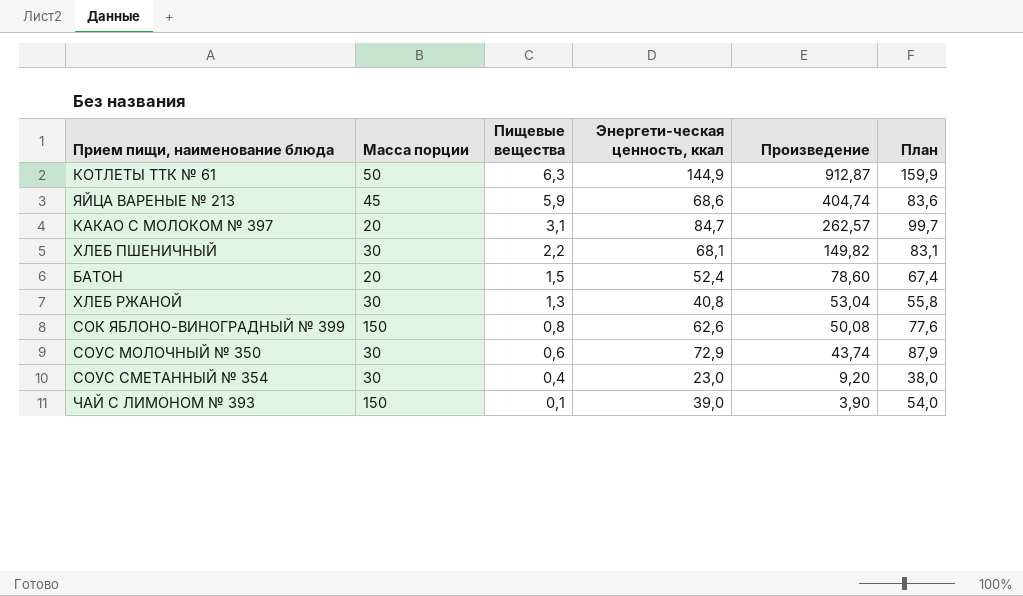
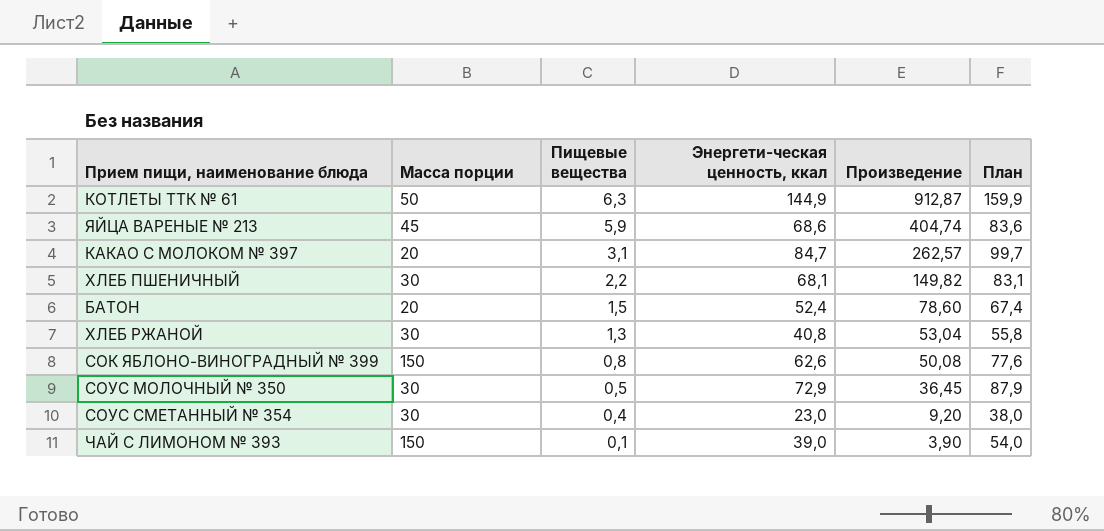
СОУС МОЛОЧНЫЙ № 350 | Пищевые вещества: 0,6 -> 0,5
СОУС МОЛОЧНЫЙ № 350 | Произведение: 43,74 -> 36,45

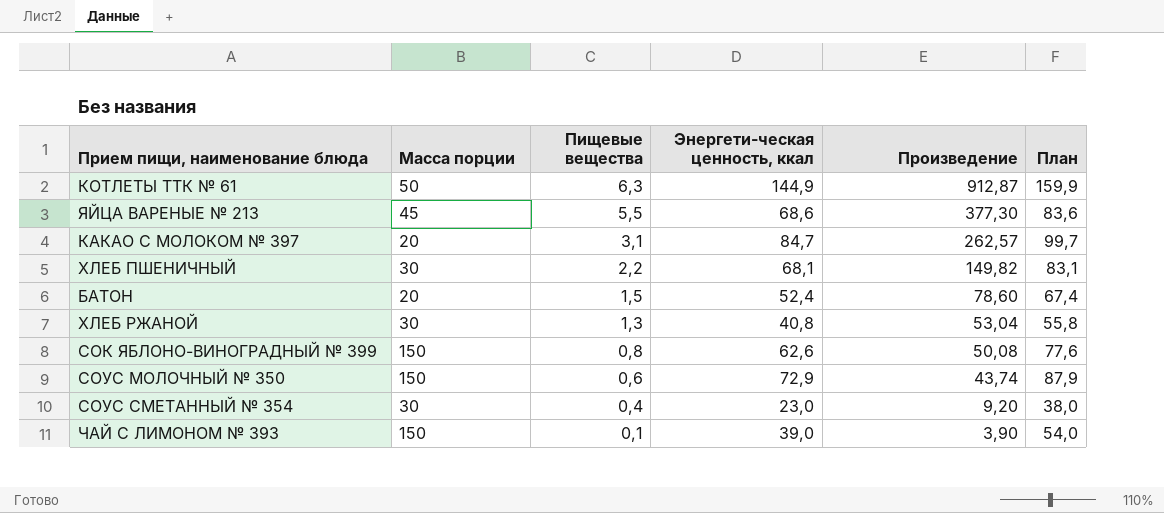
ЯЙЦА ВАРЕНЫЕ № 213 | Пищевые вещества: 5,9 -> 5,5
ЯЙЦА ВАРЕНЫЕ № 213 | Произведение: 404,74 -> 377,30
СОУС МОЛОЧНЫЙ № 350 | Масса порции: 30 -> 150
СОУС МОЛОЧНЫЙ № 350 | Пищевые вещества: 0,5 -> 0,6
СОУС МОЛОЧНЫЙ № 350 | Произведение: 36,45 -> 43,74

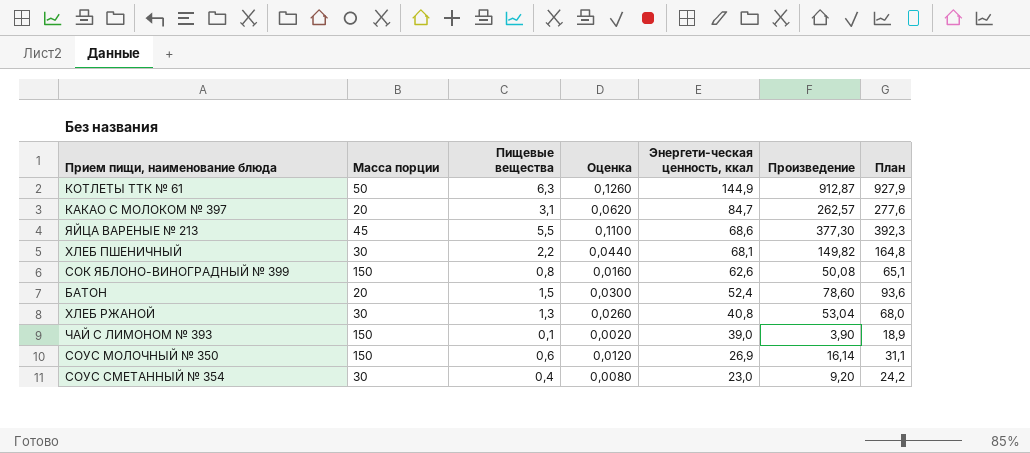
row order: Пищевые вещества descending -> Энергети-ческая ценность, ккал descending
column Оценка | formula: none -> [Пищевые вещества] * 0,02
column План | formula: [Энергети-ческая ценность, ккал] + 15 -> [Произведение] + 15
СОУС МОЛОЧНЫЙ № 350 | Энергети-ческая ценность, ккал: 72,9 -> 26,9
СОУС МОЛОЧНЫЙ № 350 | Произведение: 43,74 -> 16,14

